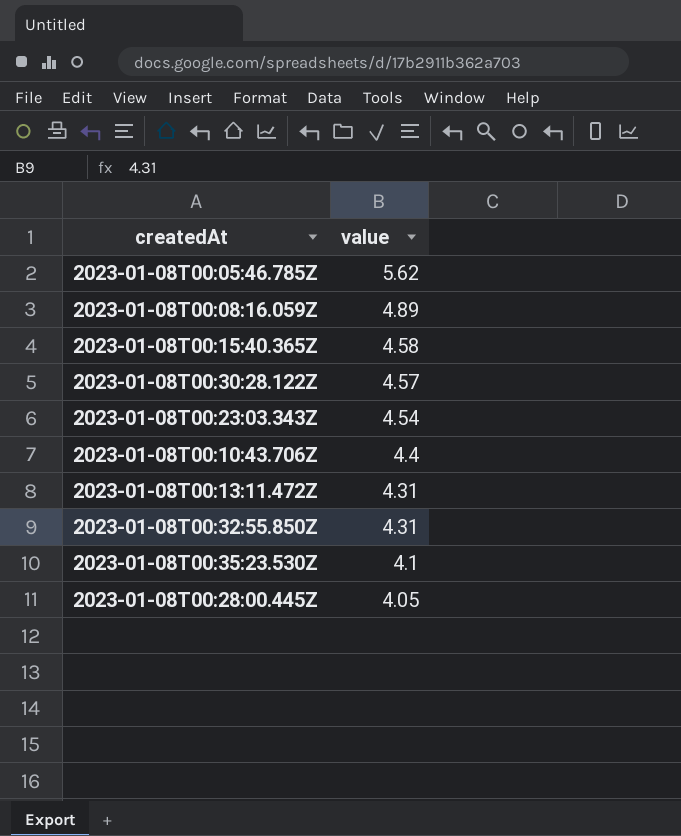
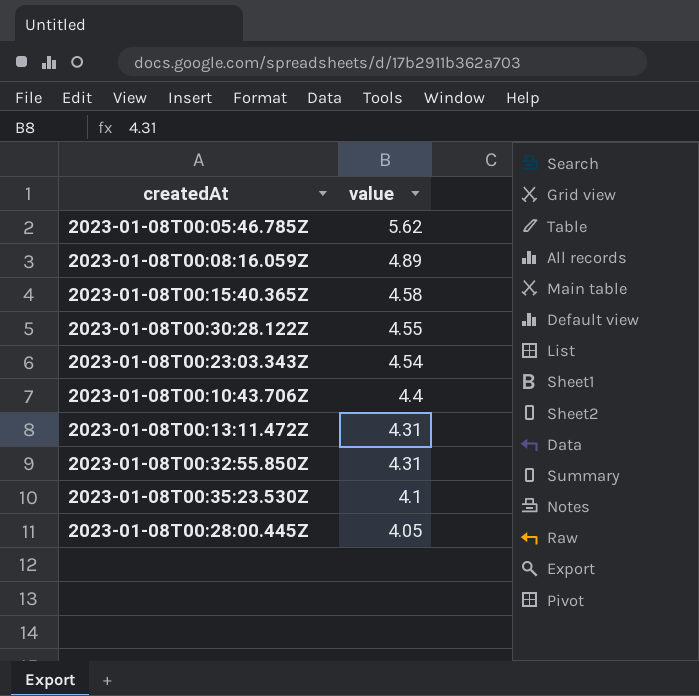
2023-01-08T00:30:28.122Z | value: 4.57 -> 4.55

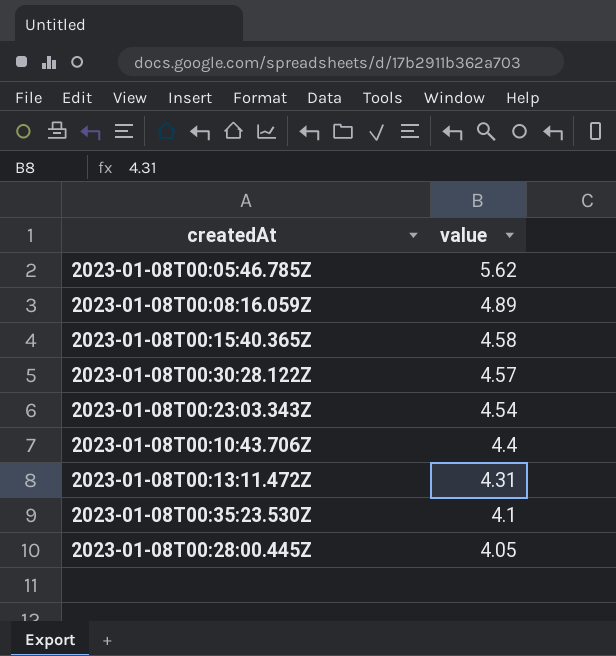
row 2023-01-08T00:32:55.850Z: 4.31 -> none
2023-01-08T00:30:28.122Z | value: 4.55 -> 4.57

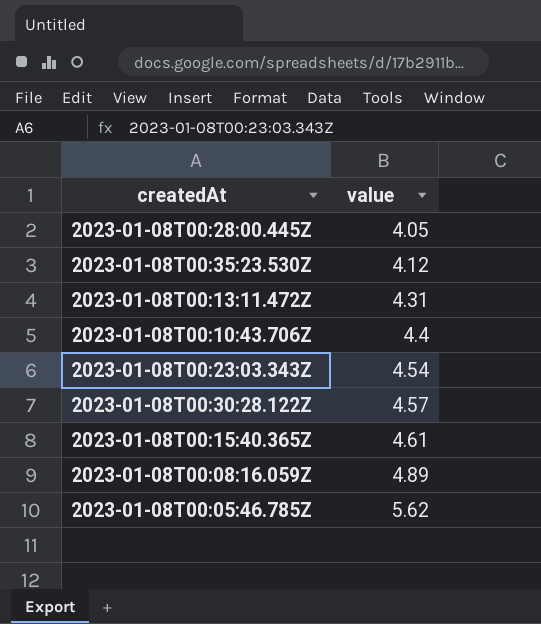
row order: value descending -> value ascending
2023-01-08T00:35:23.530Z | value: 4.1 -> 4.12
2023-01-08T00:15:40.365Z | value: 4.58 -> 4.61

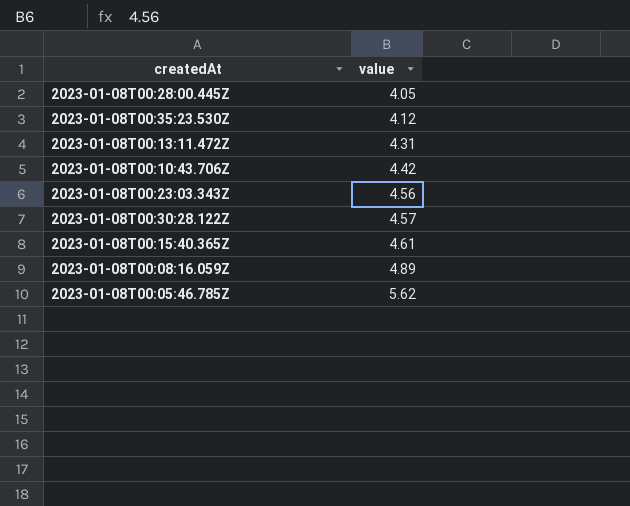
2023-01-08T00:10:43.706Z | value: 4.4 -> 4.42
2023-01-08T00:23:03.343Z | value: 4.54 -> 4.56

